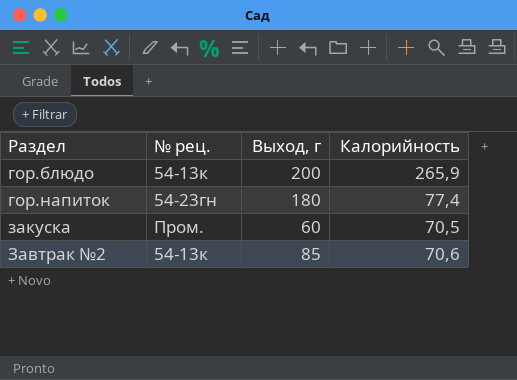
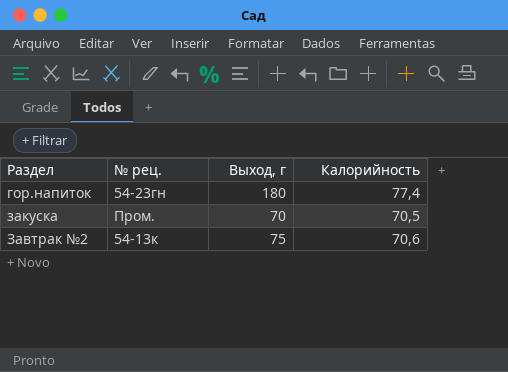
row гор.блюдо: 54-13к | 200 | 265,9 -> none
закуска | Выход, г: 60 -> 70
Завтрак №2 | Выход, г: 85 -> 75

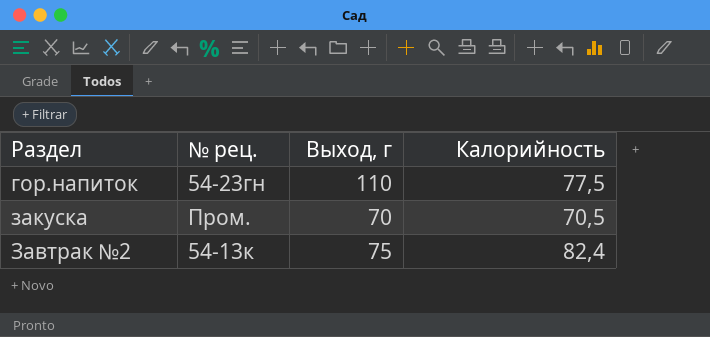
гор.напиток | Выход, г: 180 -> 110
гор.напиток | Калорийность: 77,4 -> 77,5
Завтрак №2 | Калорийность: 70,6 -> 82,4

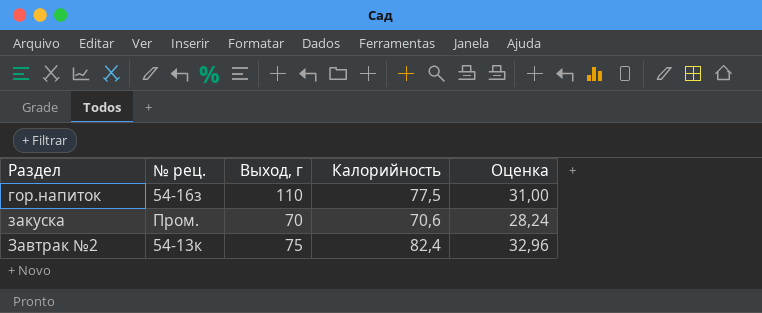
column Оценка | formula: none -> [Калорийность] * 0,4
гор.напиток | № рец.: 54-23гн -> 54-16з
закуска | Калорийность: 70,5 -> 70,6

